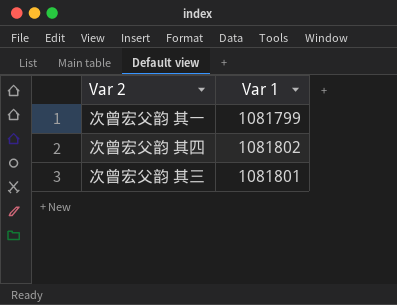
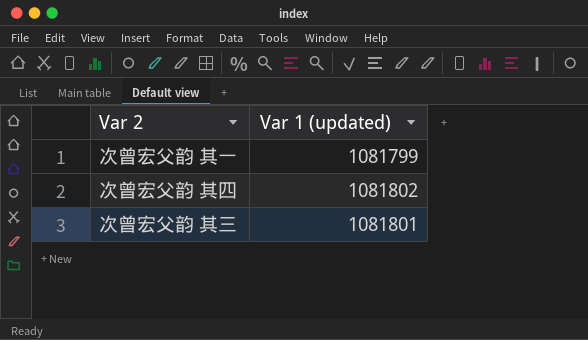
column name: Var 1 -> Var 1 (updated)

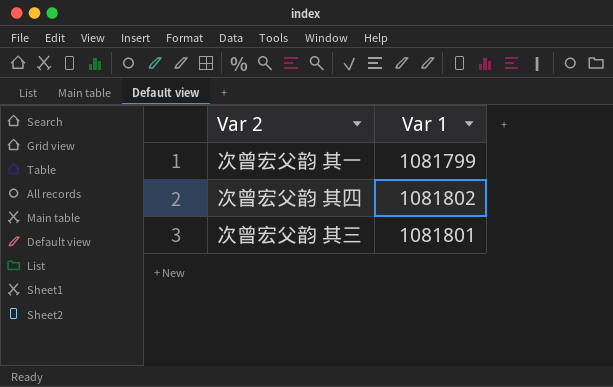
column name: Var 1 (updated) -> Var 1

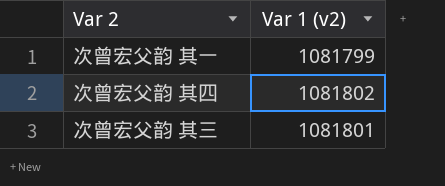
column name: Var 1 -> Var 1 (v2)

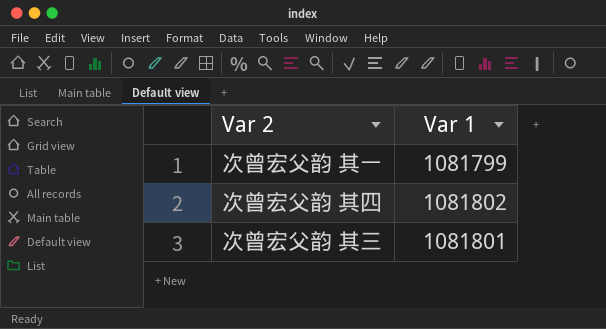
column name: Var 1 (v2) -> Var 1

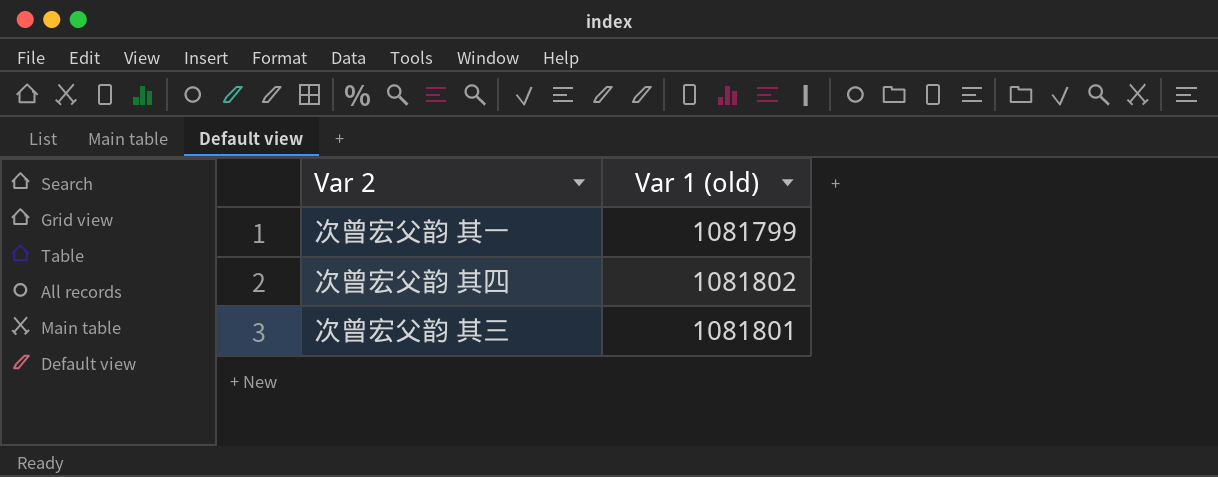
column name: Var 1 -> Var 1 (old)

